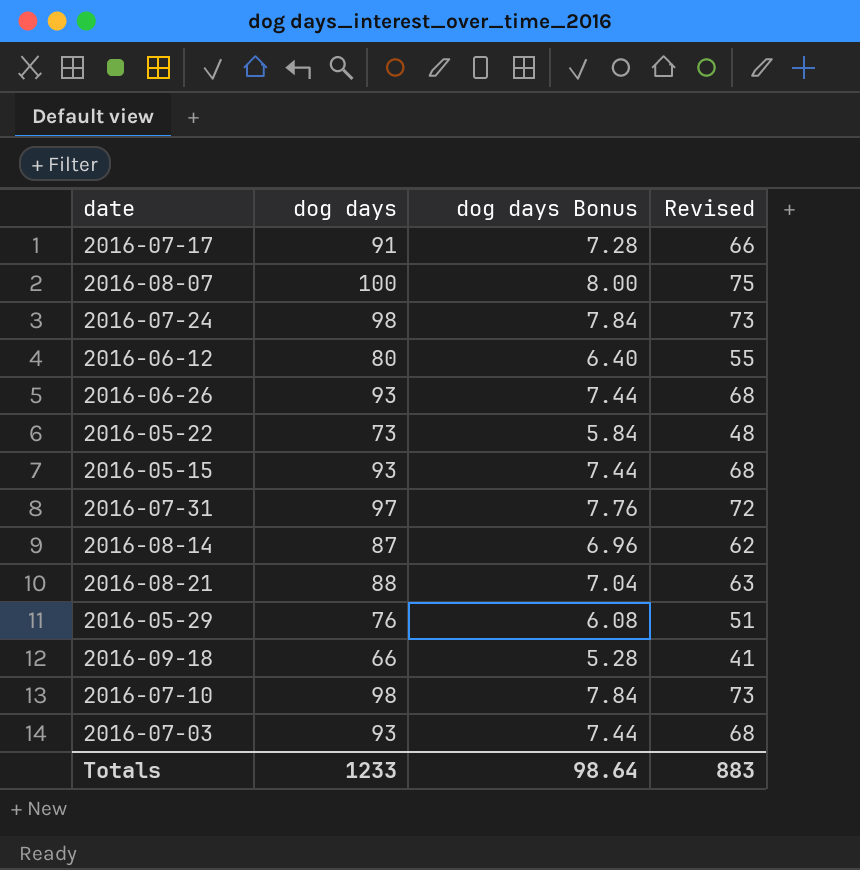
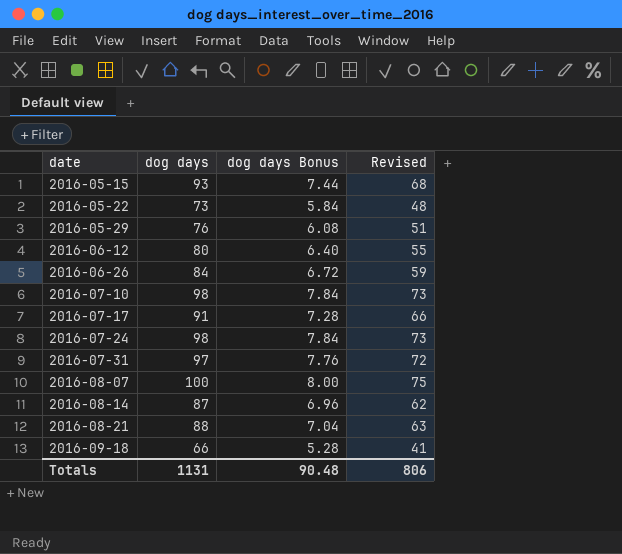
row order: none -> date ascending
row 2016-07-03: 93 | 7.44 | 68 -> none
2016-06-26 | dog days: 93 -> 84
2016-06-26 | dog days Bonus: 7.44 -> 6.72
2016-06-26 | Revised: 68 -> 59
Totals | dog days: 1233 -> 1131
Totals | dog days Bonus: 98.64 -> 90.48
Totals | Revised: 883 -> 806

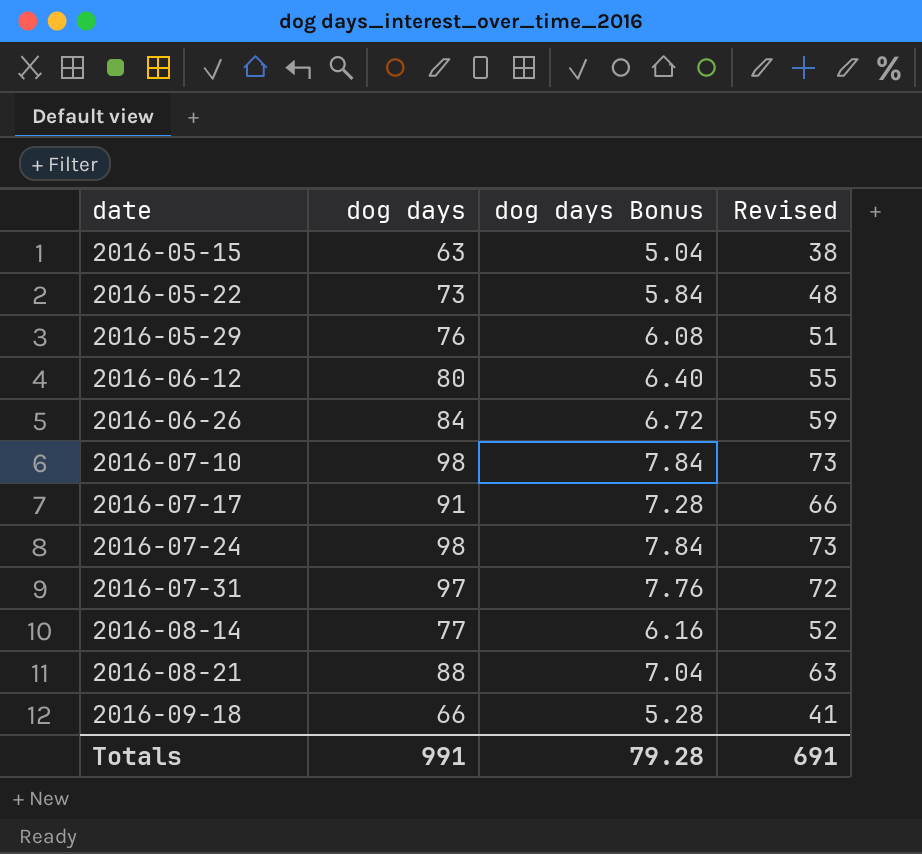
row 2016-08-07: 100 | 8.00 | 75 -> none
2016-05-15 | dog days: 93 -> 63
2016-05-15 | dog days Bonus: 7.44 -> 5.04
2016-05-15 | Revised: 68 -> 38
2016-08-14 | dog days: 87 -> 77
2016-08-14 | dog days Bonus: 6.96 -> 6.16
2016-08-14 | Revised: 62 -> 52
Totals | dog days: 1131 -> 991
Totals | dog days Bonus: 90.48 -> 79.28
Totals | Revised: 806 -> 691

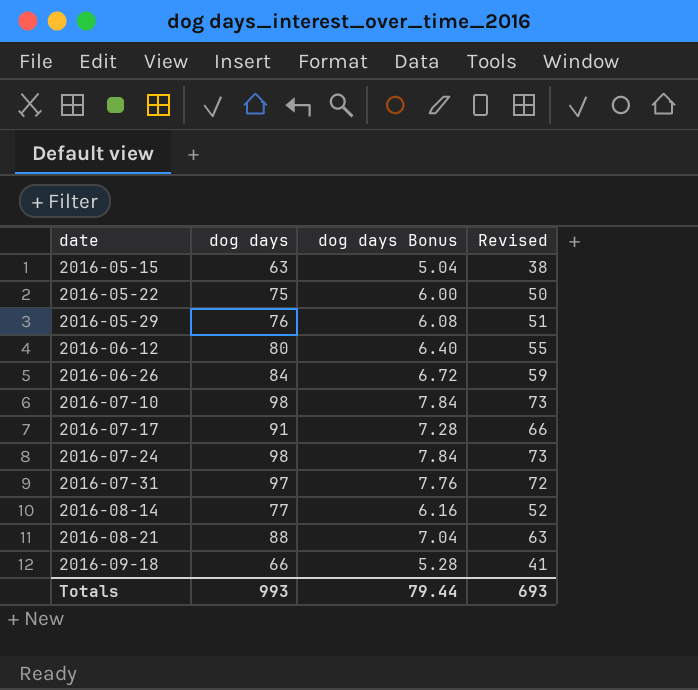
2016-05-22 | dog days: 73 -> 75
2016-05-22 | dog days Bonus: 5.84 -> 6.00
2016-05-22 | Revised: 48 -> 50
Totals | dog days: 991 -> 993
Totals | dog days Bonus: 79.28 -> 79.44
Totals | Revised: 691 -> 693

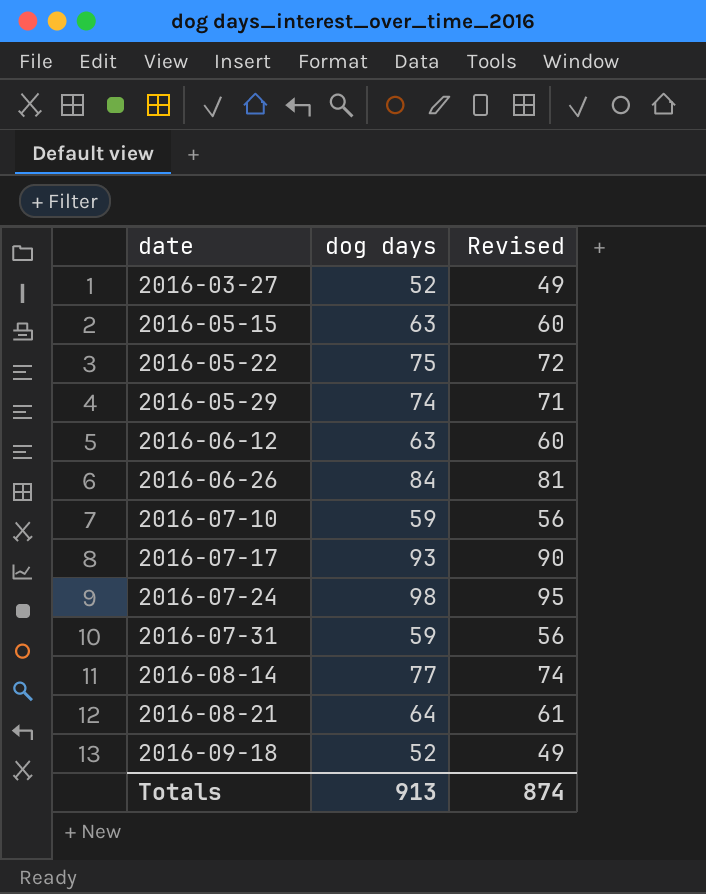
column dog days Bonus | formula: [dog days] * 0.08 -> none
column Revised | formula: [dog days] - 25 -> [dog days] - 3
row 2016-03-27: none -> 52 | 49
2016-05-29 | dog days: 76 -> 74
2016-06-12 | dog days: 80 -> 63
2016-07-10 | dog days: 98 -> 59
2016-07-17 | dog days: 91 -> 93
2016-07-31 | dog days: 97 -> 59
2016-08-21 | dog days: 88 -> 64
2016-09-18 | dog days: 66 -> 52
Totals | dog days: 993 -> 913
Totals | Revised: 693 -> 874

